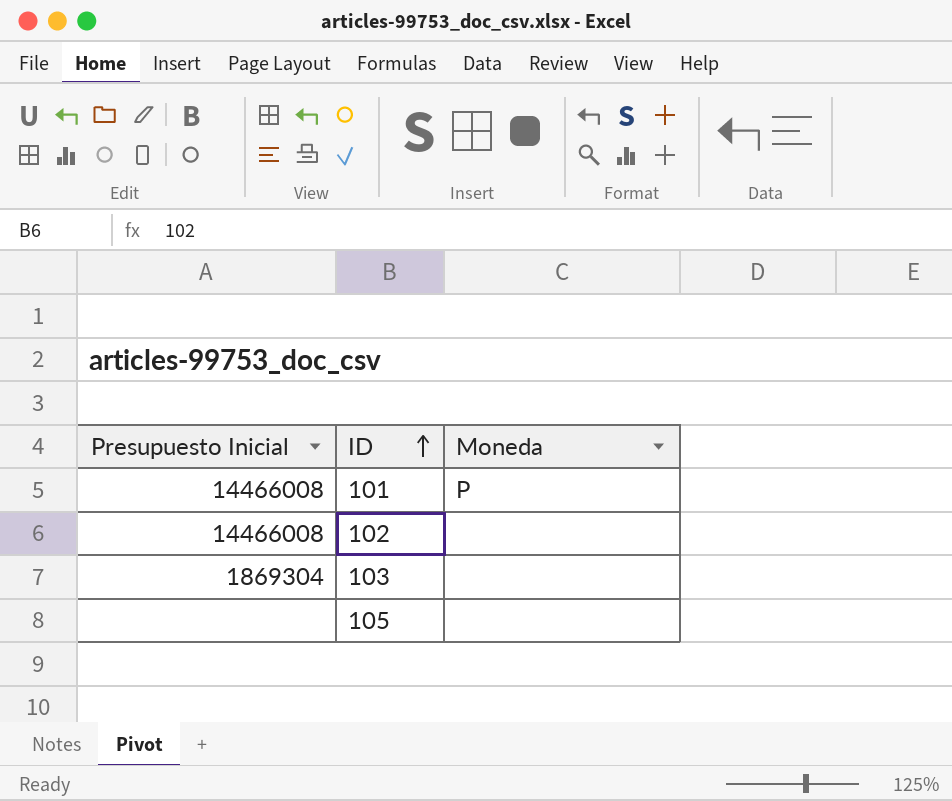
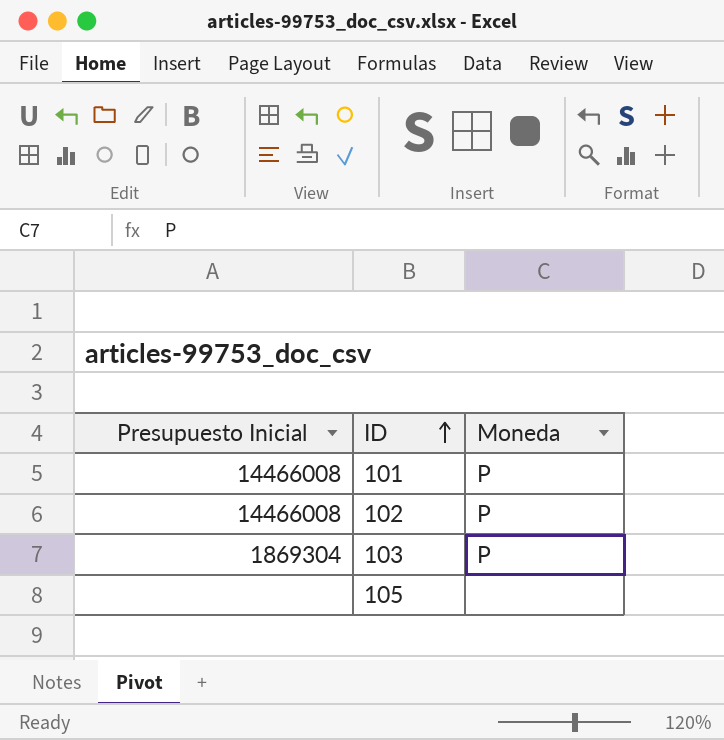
102 | Moneda: none -> P
103 | Moneda: none -> P

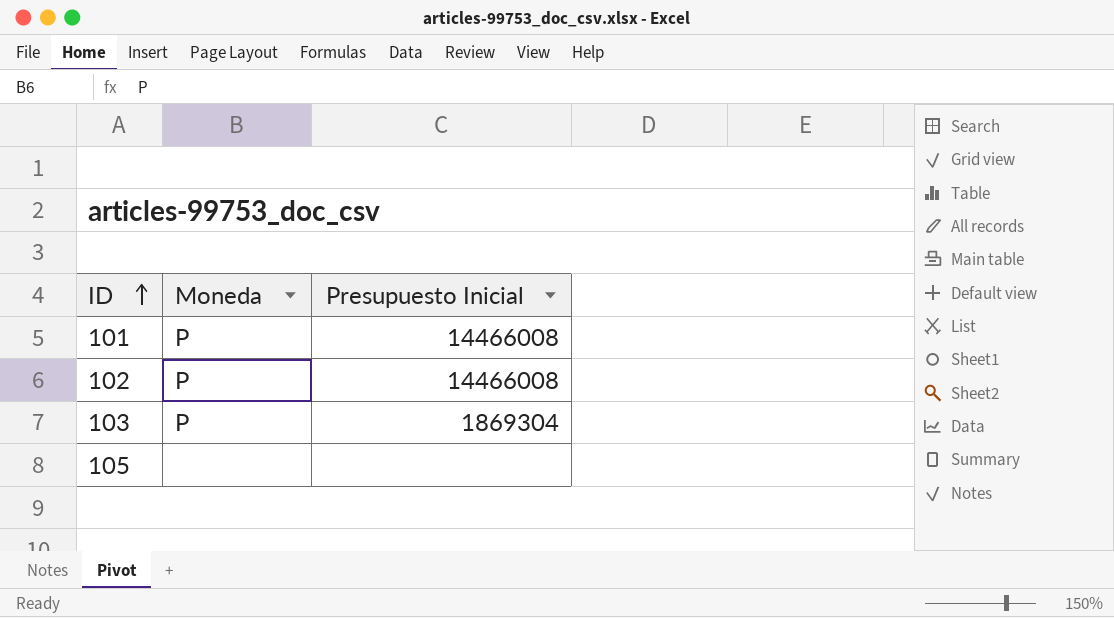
column Presupuesto Inicial | position: 1 -> 3

